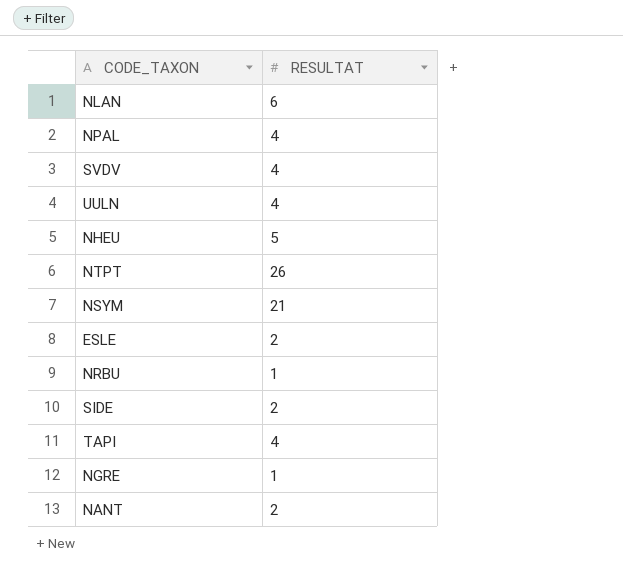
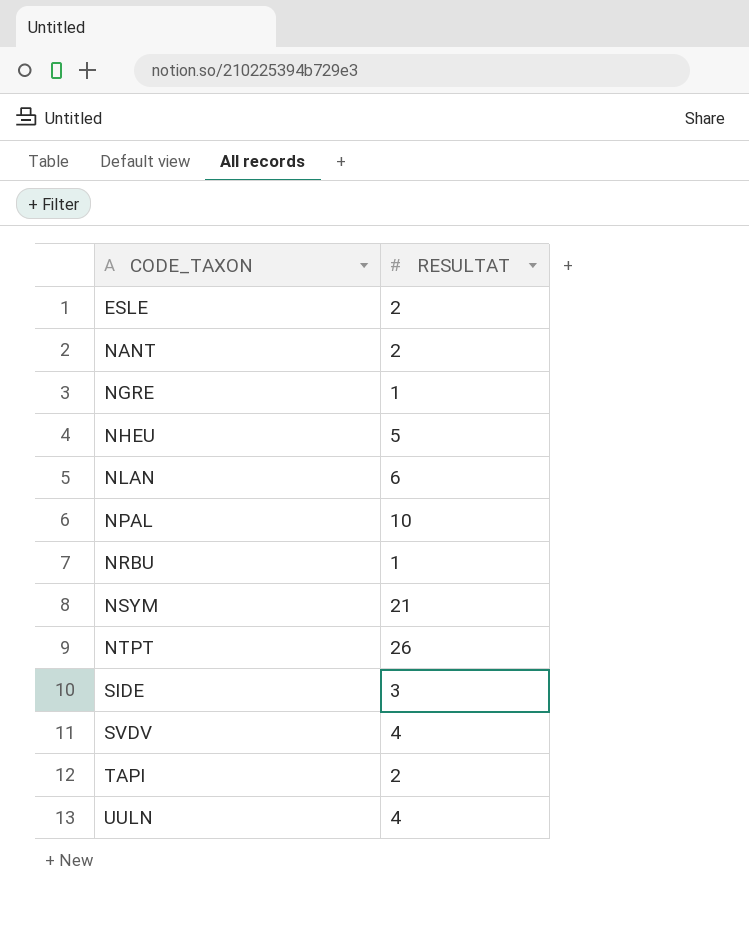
row order: none -> CODE_TAXON ascending
NPAL | RESULTAT: 4 -> 10
SIDE | RESULTAT: 2 -> 3
TAPI | RESULTAT: 4 -> 2

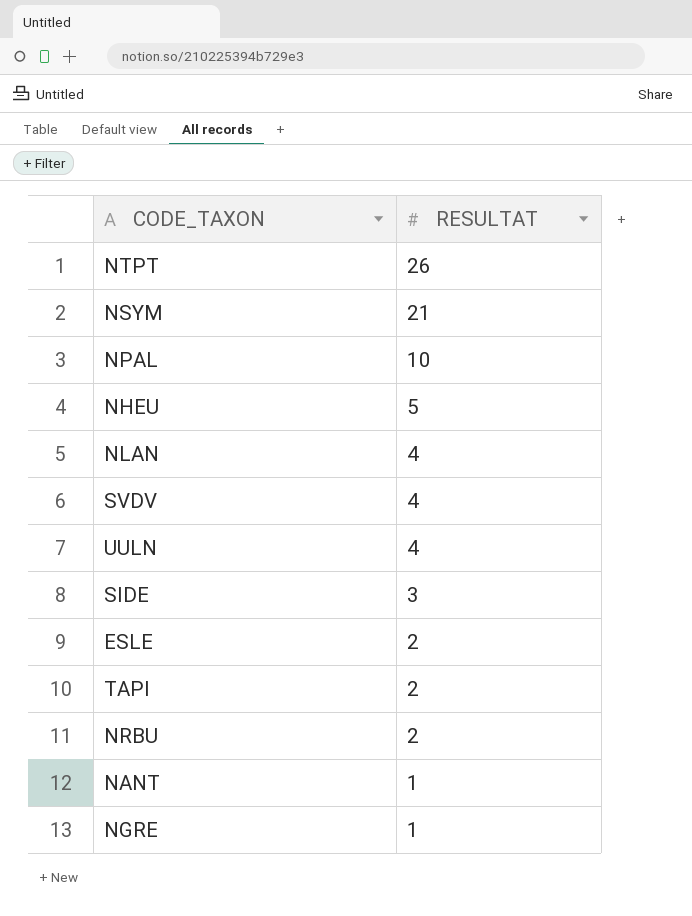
row order: CODE_TAXON ascending -> RESULTAT descending
NLAN | RESULTAT: 6 -> 4
NRBU | RESULTAT: 1 -> 2
NANT | RESULTAT: 2 -> 1

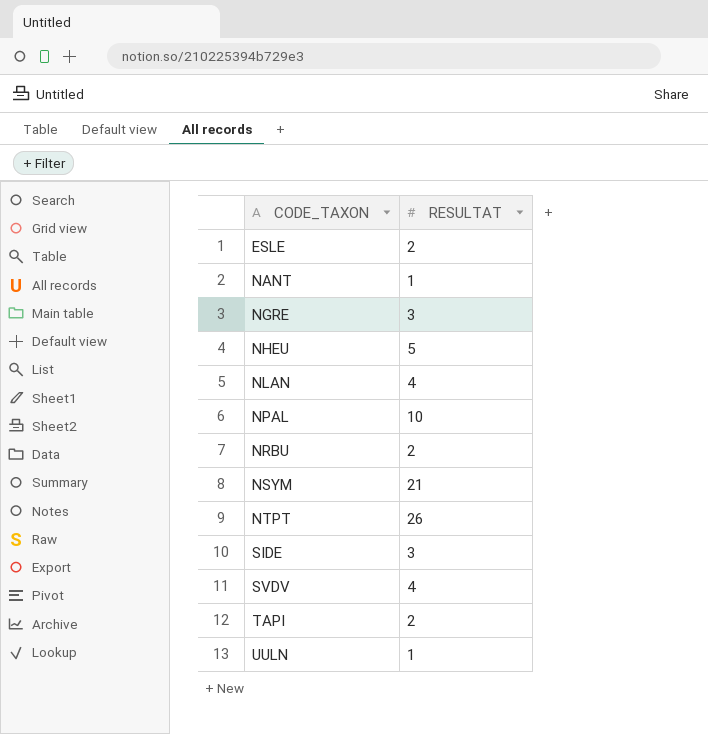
row order: RESULTAT descending -> CODE_TAXON ascending
NGRE | RESULTAT: 1 -> 3
UULN | RESULTAT: 4 -> 1

